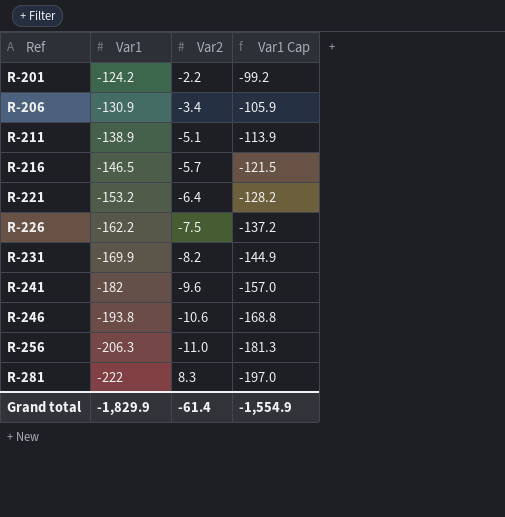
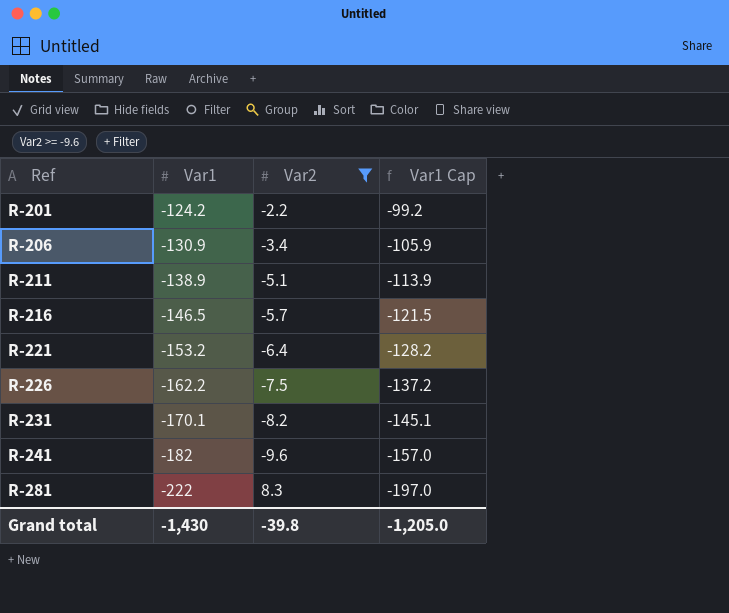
filter: none -> Var2 >= -9.6
R-231 | Var1: -169.9 -> -170.1
R-231 | Var1 Cap: -144.9 -> -145.1
Grand total | Var1: -1,829.9 -> -1,430
Grand total | Var2: -61.4 -> -39.8
Grand total | Var1 Cap: -1,554.9 -> -1,205.0

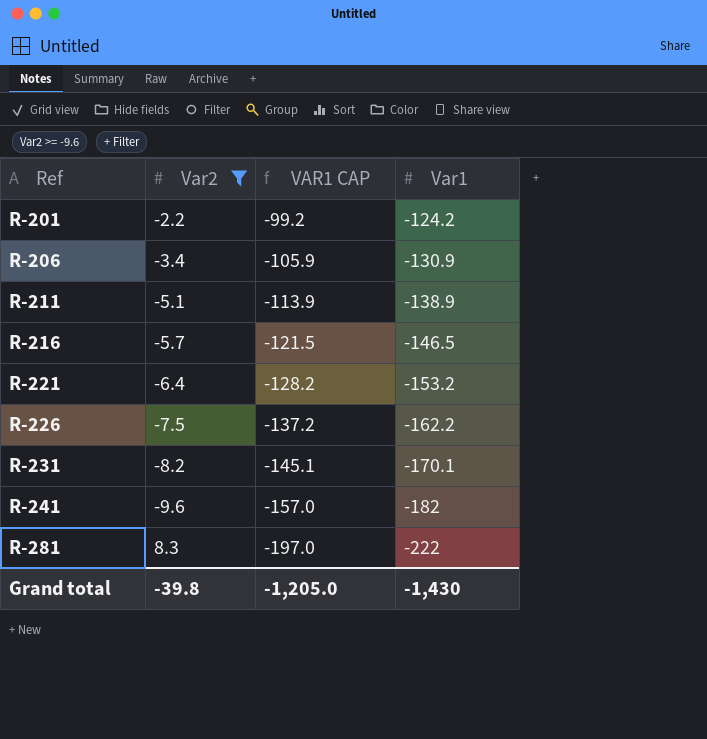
column name: Var1 Cap -> VAR1 CAP
column Var1 | position: 2 -> 4

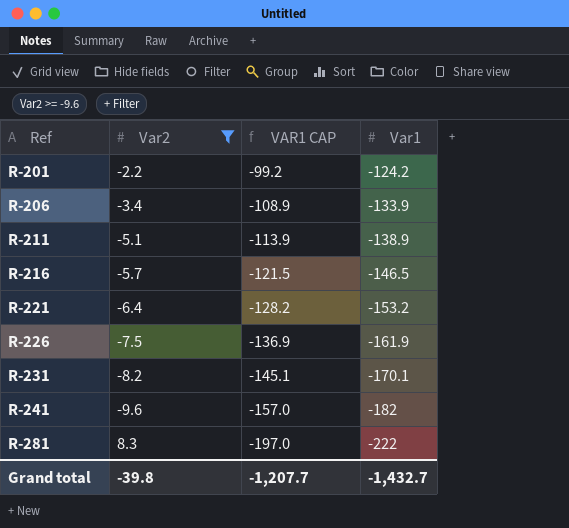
R-206 | VAR1 CAP: -105.9 -> -108.9
R-206 | Var1: -130.9 -> -133.9
R-226 | VAR1 CAP: -137.2 -> -136.9
R-226 | Var1: -162.2 -> -161.9
Grand total | VAR1 CAP: -1,205.0 -> -1,207.7
Grand total | Var1: -1,430 -> -1,432.7

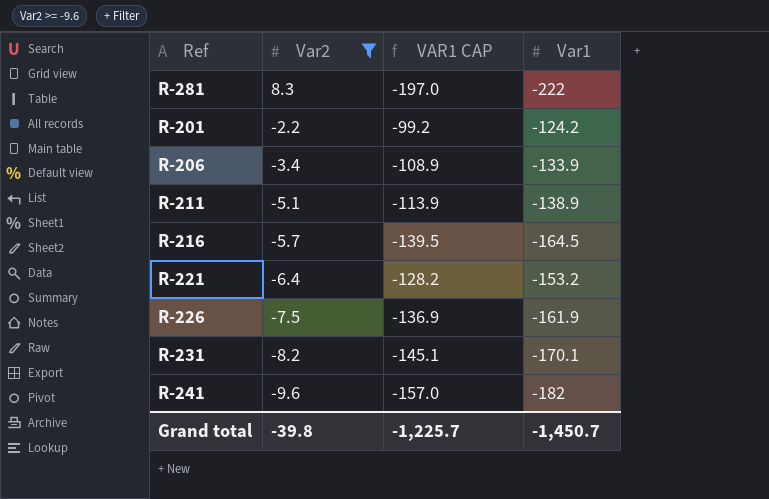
row order: Ref ascending -> Var2 descending
R-216 | VAR1 CAP: -121.5 -> -139.5
R-216 | Var1: -146.5 -> -164.5
Grand total | VAR1 CAP: -1,207.7 -> -1,225.7
Grand total | Var1: -1,432.7 -> -1,450.7

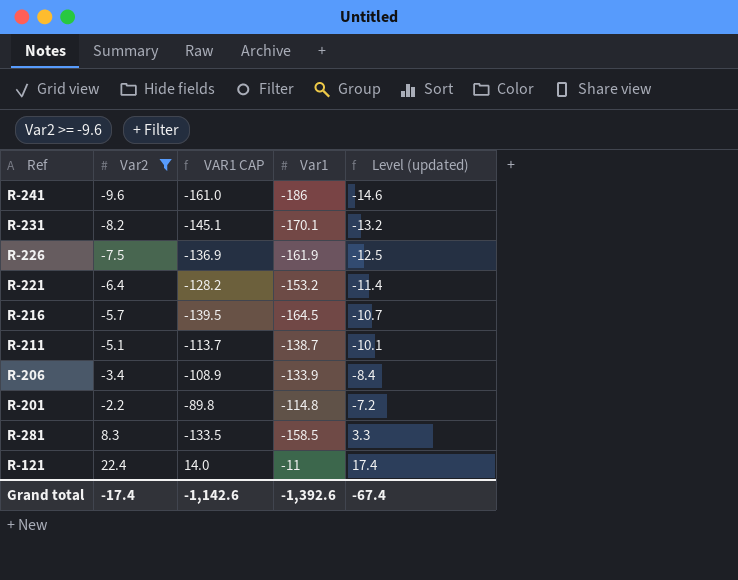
row order: Var2 descending -> Var2 ascending
column Level (updated) | formula: none -> [Var2] - 5
R-241 | VAR1 CAP: -157.0 -> -161.0
R-241 | Var1: -182 -> -186
R-211 | VAR1 CAP: -113.9 -> -113.7
R-211 | Var1: -138.9 -> -138.7
R-201 | VAR1 CAP: -99.2 -> -89.8
R-201 | Var1: -124.2 -> -114.8
R-281 | VAR1 CAP: -197.0 -> -133.5
R-281 | Var1: -222 -> -158.5
row R-121: none -> 22.4 | 14.0 | -11 | 17.4
Grand total | Var2: -39.8 -> -17.4
Grand total | VAR1 CAP: -1,225.7 -> -1,142.6
Grand total | Var1: -1,450.7 -> -1,392.6

